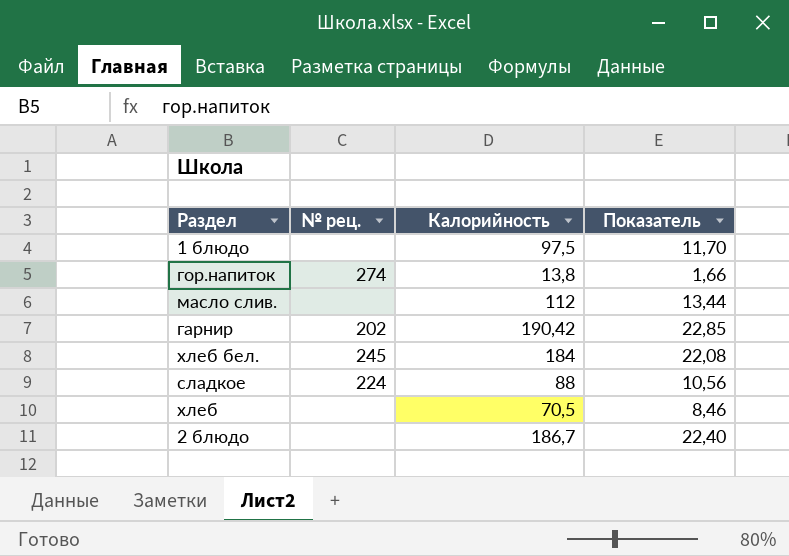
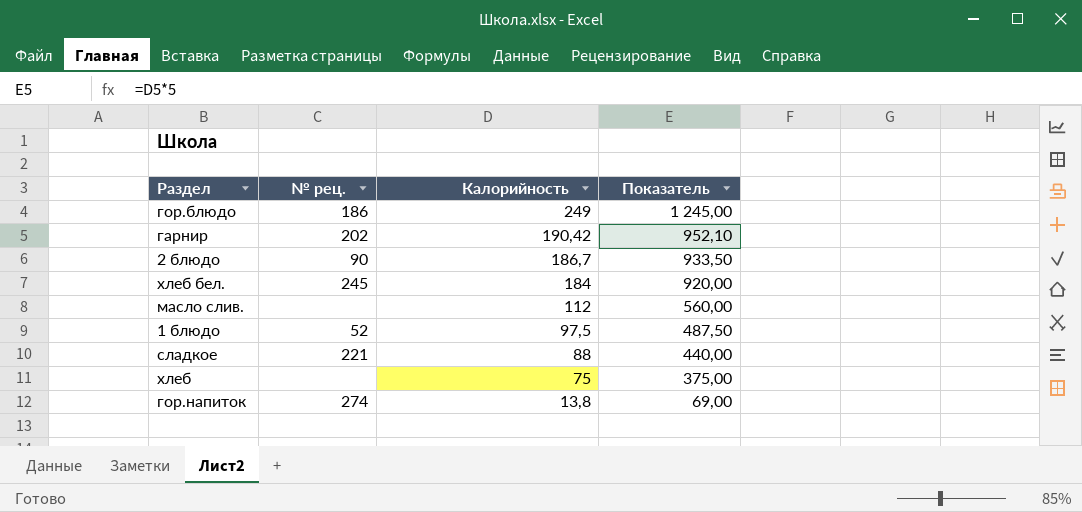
row order: none -> Калорийность descending
column Показатель | formula: [Калорийность] * 0,12 -> [Калорийность] * 5
row гор.блюдо: none -> 186 | 249 | 1 245,00
2 блюдо | № рец.: none -> 90
1 блюдо | № рец.: none -> 52
сладкое | № рец.: 224 -> 221
хлеб | Калорийность: 70,5 -> 75

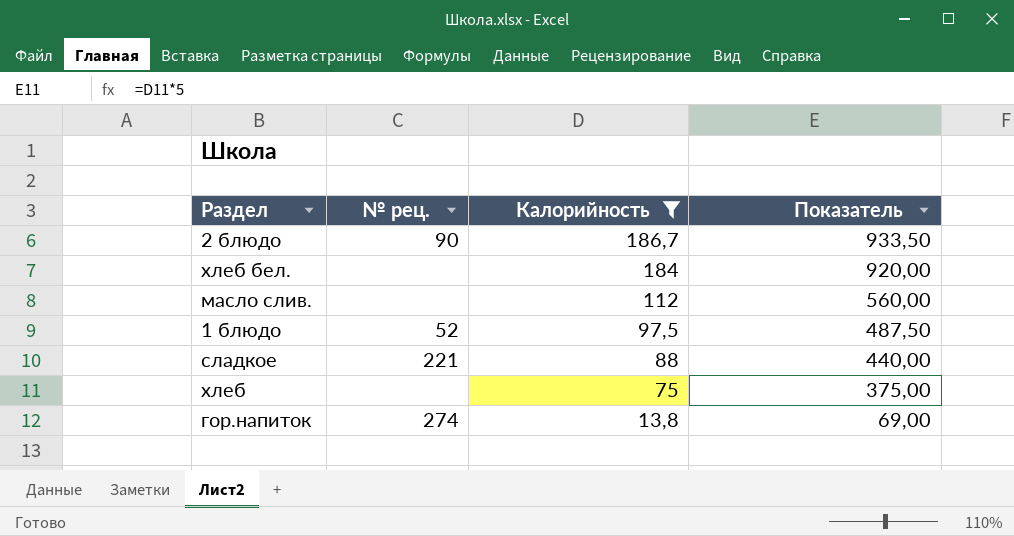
filter: none -> Калорийность <= 186,7
хлеб бел. | № рец.: 245 -> none

